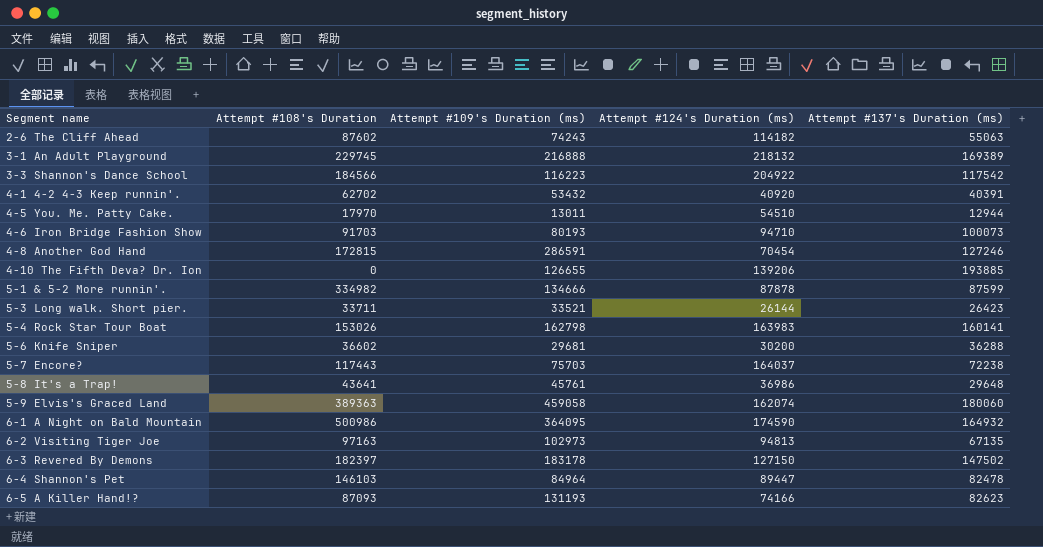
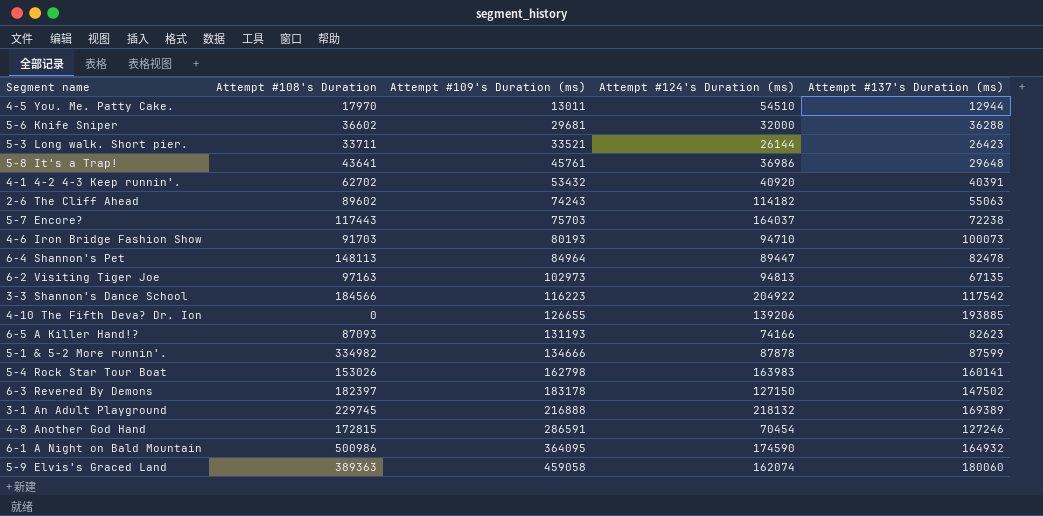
row order: Segment name ascending -> Attempt #109's Duration (ms) ascending
5-6 Knife Sniper | Attempt #124's Duration (ms): 30200 -> 32000
2-6 The Cliff Ahead | Attempt #108's Duration: 87602 -> 89602
6-4 Shannon's Pet | Attempt #108's Duration: 146103 -> 148113

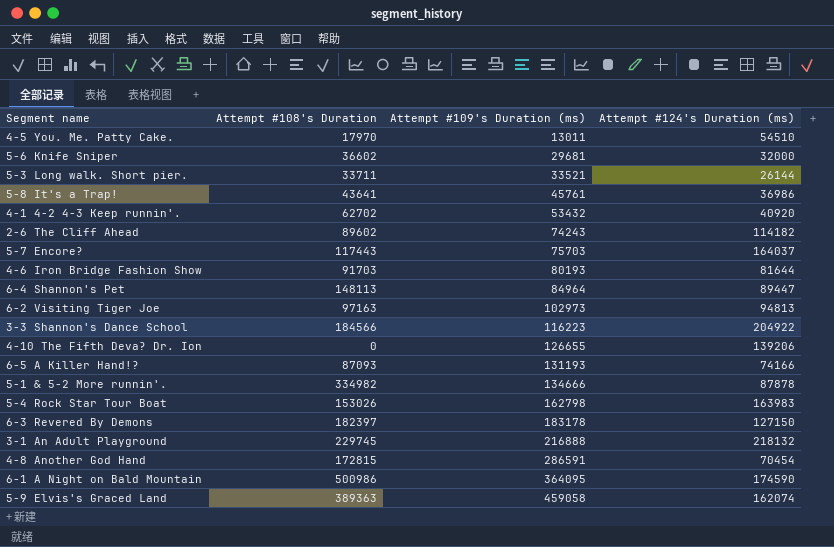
column Attempt #137's Duration (ms) | position: 5 -> none
4-6 Iron Bridge Fashion Show | Attempt #124's Duration (ms): 94710 -> 81644

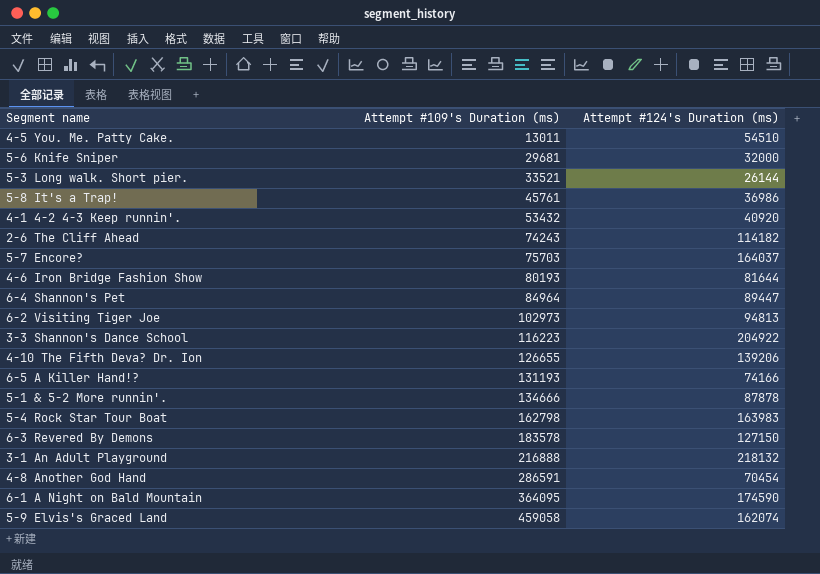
column Attempt #108's Duration | position: 2 -> none
6-3 Revered By Demons | Attempt #109's Duration (ms): 183178 -> 183578

